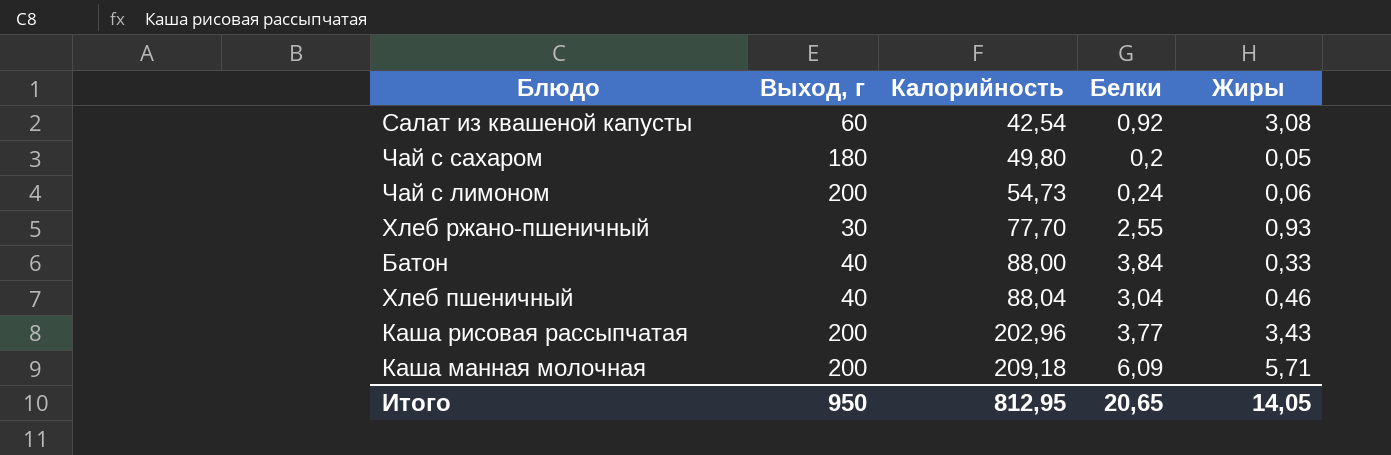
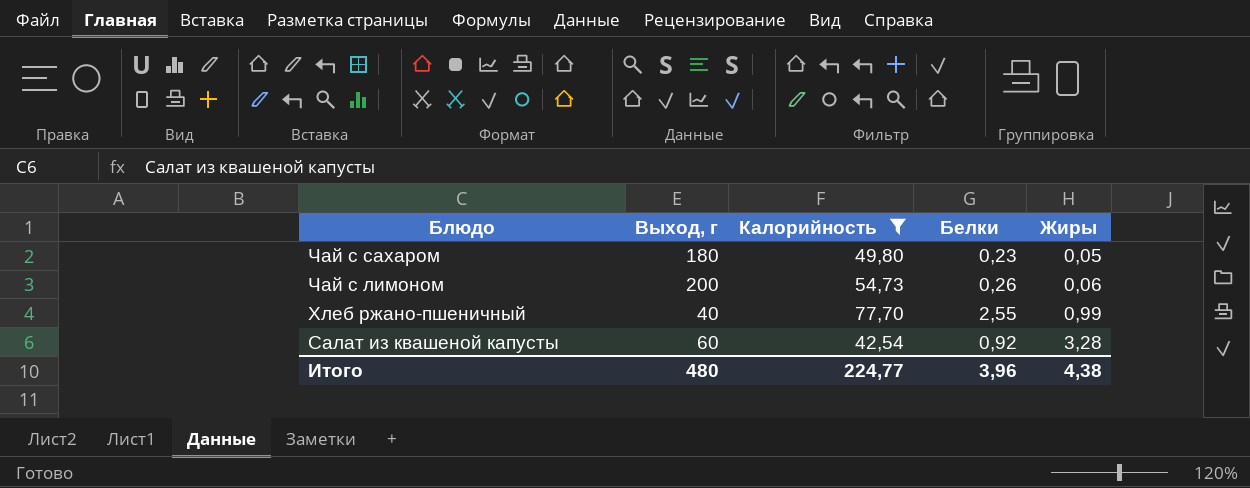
filter: none -> Калорийность <= 77,70
row order: Калорийность ascending -> Блюдо descending
Чай с сахаром | Белки: 0,2 -> 0,23
Чай с лимоном | Белки: 0,24 -> 0,26
Хлеб ржано-пшеничный | Выход, г: 30 -> 40
Хлеб ржано-пшеничный | Жиры: 0,93 -> 0,99
Салат из квашеной капусты | Жиры: 3,08 -> 3,28
Итого | Выход, г: 950 -> 480
Итого | Калорийность: 812,95 -> 224,77
Итого | Белки: 20,65 -> 3,96
Итого | Жиры: 14,05 -> 4,38

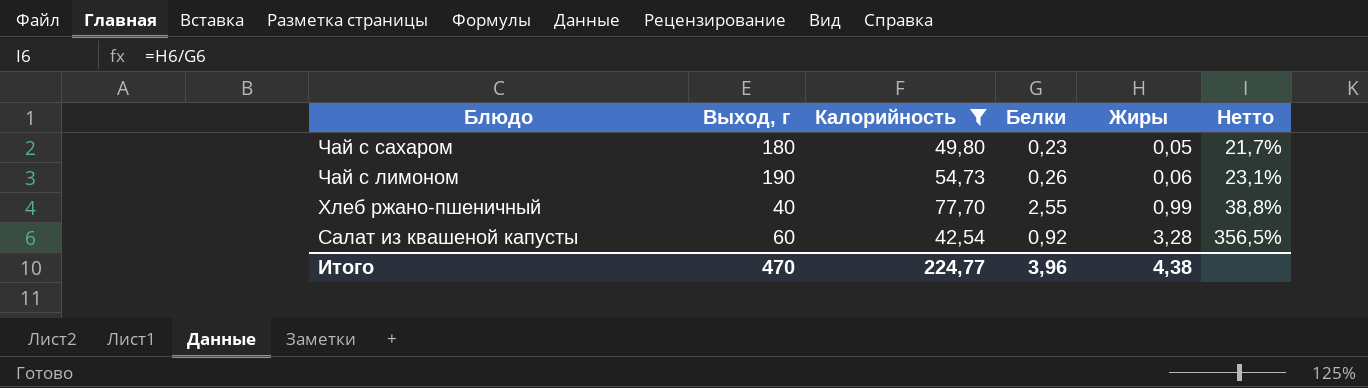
column Нетто | formula: none -> [Жиры] / [Белки]
Чай с лимоном | Выход, г: 200 -> 190
Итого | Выход, г: 480 -> 470

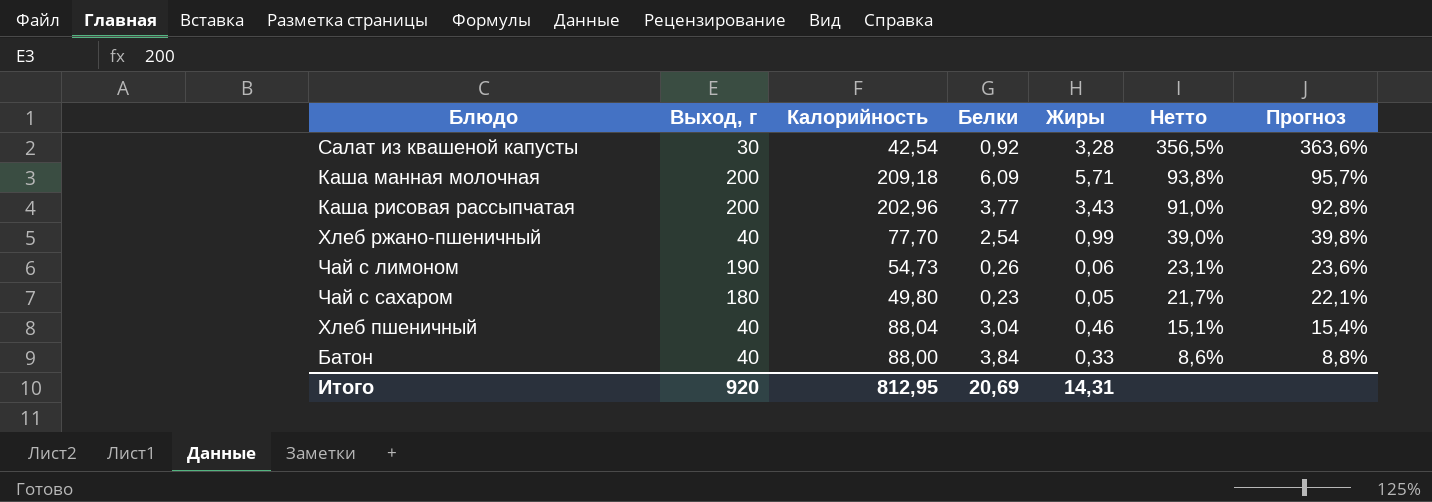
filter: Калорийность <= 77,70 -> none
row order: Блюдо descending -> Нетто descending
column Прогноз | formula: none -> [Нетто] * 1,02
Салат из квашеной капусты | Выход, г: 60 -> 30
Хлеб ржано-пшеничный | Белки: 2,55 -> 2,54
Хлеб ржано-пшеничный | Нетто: 38,8% -> 39,0%
Итого | Выход, г: 470 -> 920
Итого | Калорийность: 224,77 -> 812,95
Итого | Белки: 3,96 -> 20,69
Итого | Жиры: 4,38 -> 14,31

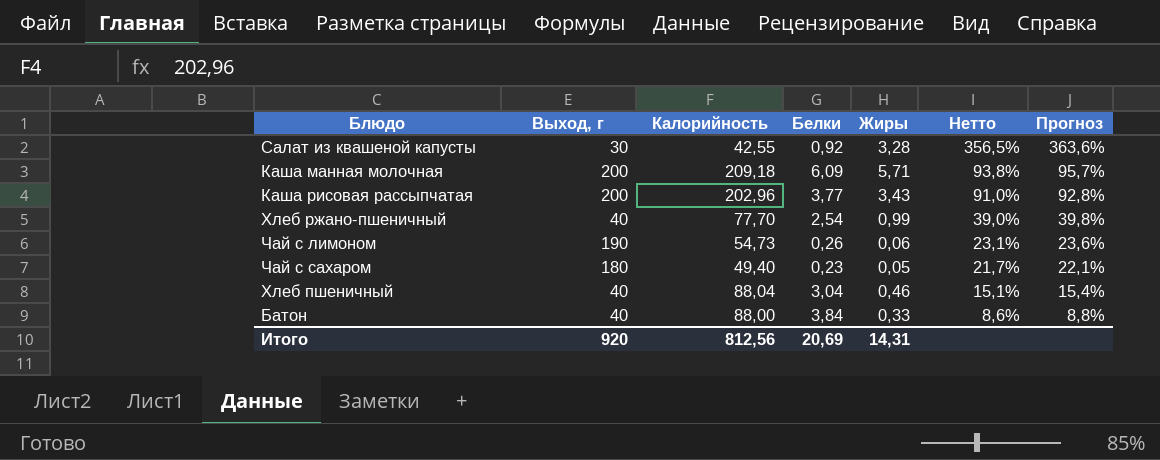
Салат из квашеной капусты | Калорийность: 42,54 -> 42,55
Чай с сахаром | Калорийность: 49,80 -> 49,40
Итого | Калорийность: 812,95 -> 812,56

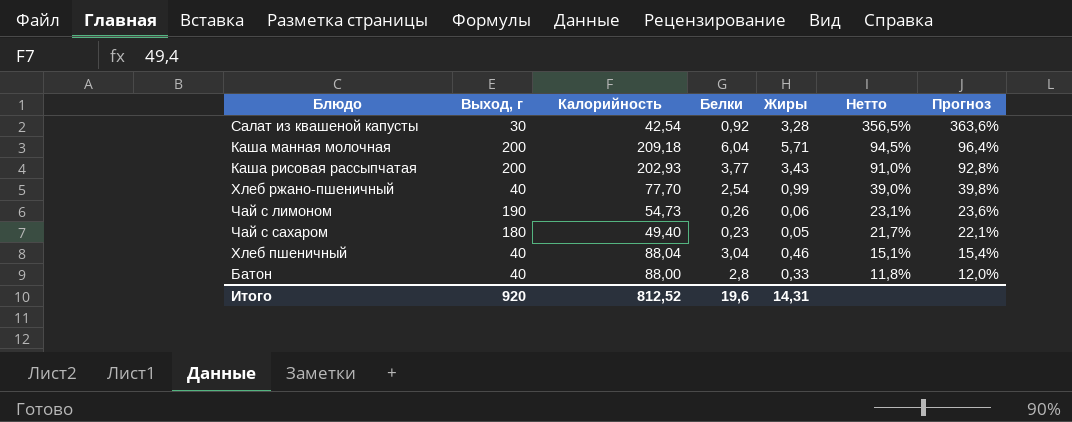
Салат из квашеной капусты | Калорийность: 42,55 -> 42,54
Каша манная молочная | Белки: 6,09 -> 6,04
Каша манная молочная | Нетто: 93,8% -> 94,5%
Каша манная молочная | Прогноз: 95,7% -> 96,4%
Каша рисовая рассыпчатая | Калорийность: 202,96 -> 202,93
Батон | Белки: 3,84 -> 2,8
Батон | Нетто: 8,6% -> 11,8%
Батон | Прогноз: 8,8% -> 12,0%
Итого | Калорийность: 812,56 -> 812,52
Итого | Белки: 20,69 -> 19,6

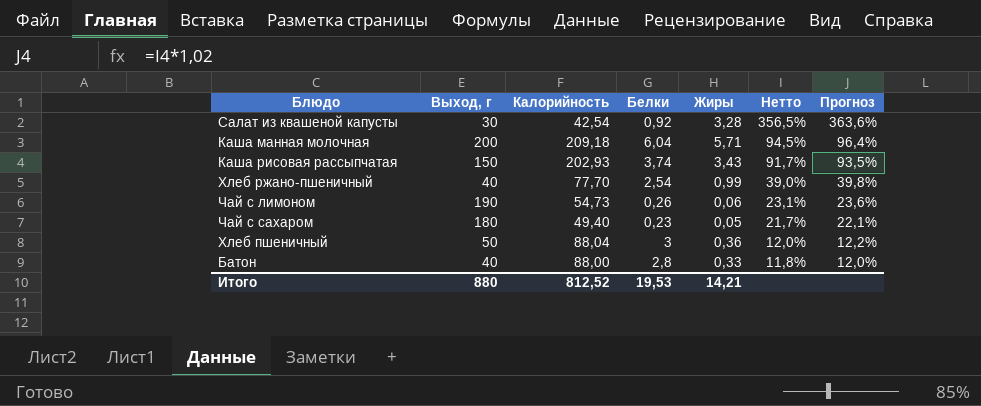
Каша рисовая рассыпчатая | Выход, г: 200 -> 150
Каша рисовая рассыпчатая | Белки: 3,77 -> 3,74
Каша рисовая рассыпчатая | Нетто: 91,0% -> 91,7%
Каша рисовая рассыпчатая | Прогноз: 92,8% -> 93,5%
Хлеб пшеничный | Выход, г: 40 -> 50
Хлеб пшеничный | Белки: 3,04 -> 3
Хлеб пшеничный | Жиры: 0,46 -> 0,36
Хлеб пшеничный | Нетто: 15,1% -> 12,0%
Хлеб пшеничный | Прогноз: 15,4% -> 12,2%
Итого | Выход, г: 920 -> 880
Итого | Белки: 19,6 -> 19,53
Итого | Жиры: 14,31 -> 14,21

